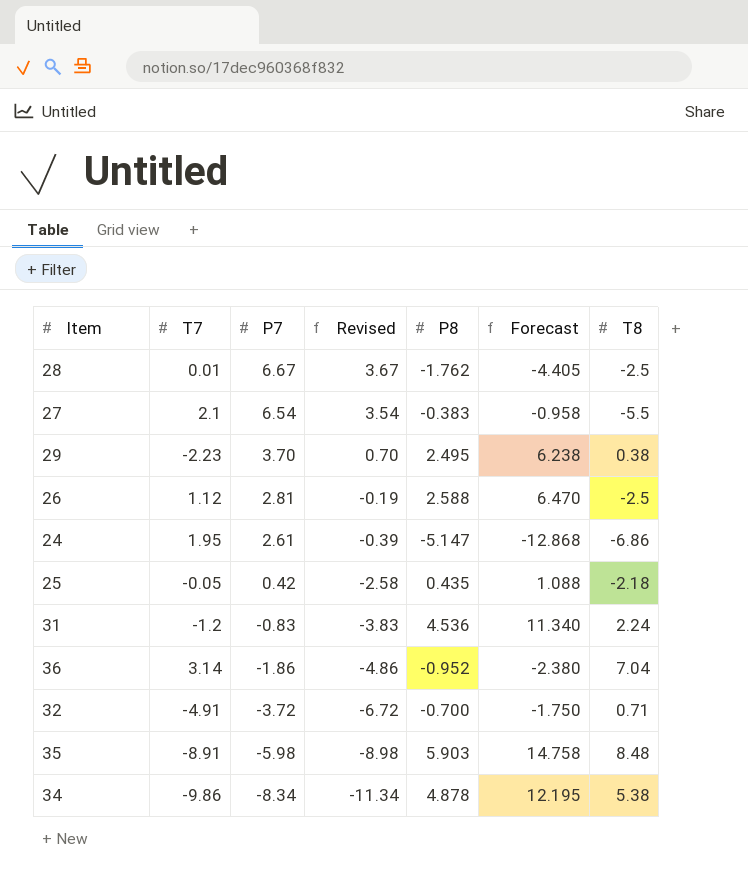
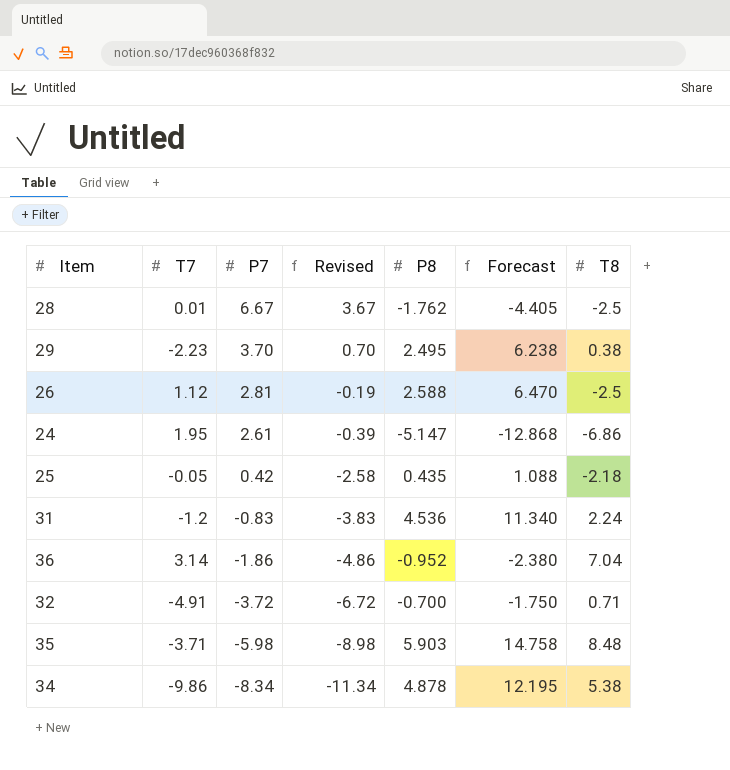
row 27: 2.1 | 6.54 | 3.54 | -0.383 | -0.958 | -5.5 -> none
35 | T7: -8.91 -> -3.71

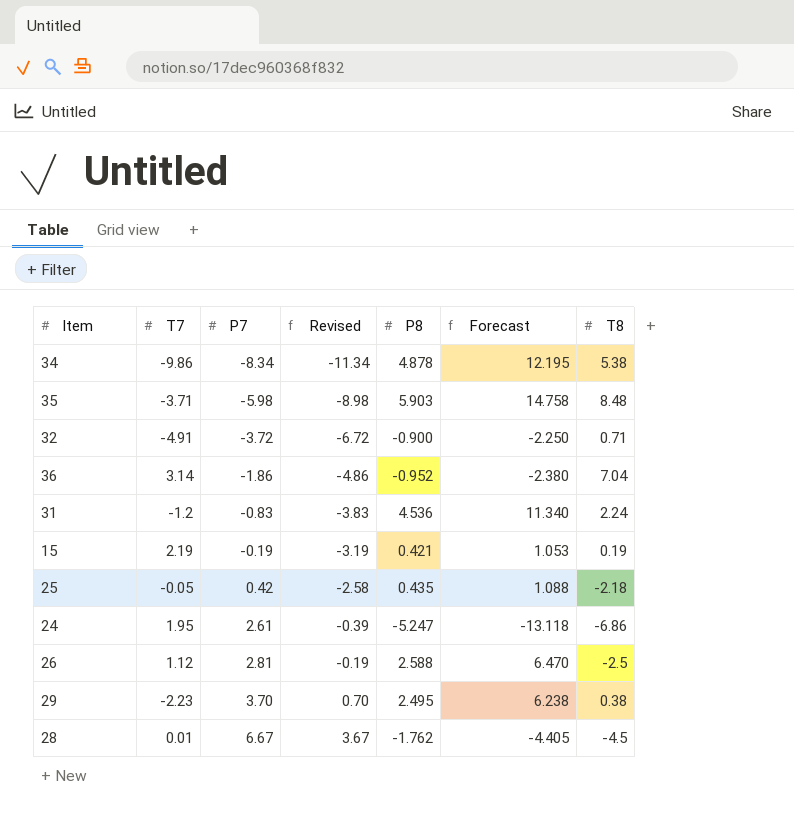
row order: P7 descending -> P7 ascending
32 | P8: -0.700 -> -0.900
32 | Forecast: -1.750 -> -2.250
row 15: none -> 2.19 | -0.19 | -3.19 | 0.421 | 1.053 | 0.19
24 | P8: -5.147 -> -5.247
24 | Forecast: -12.868 -> -13.118
28 | T8: -2.5 -> -4.5

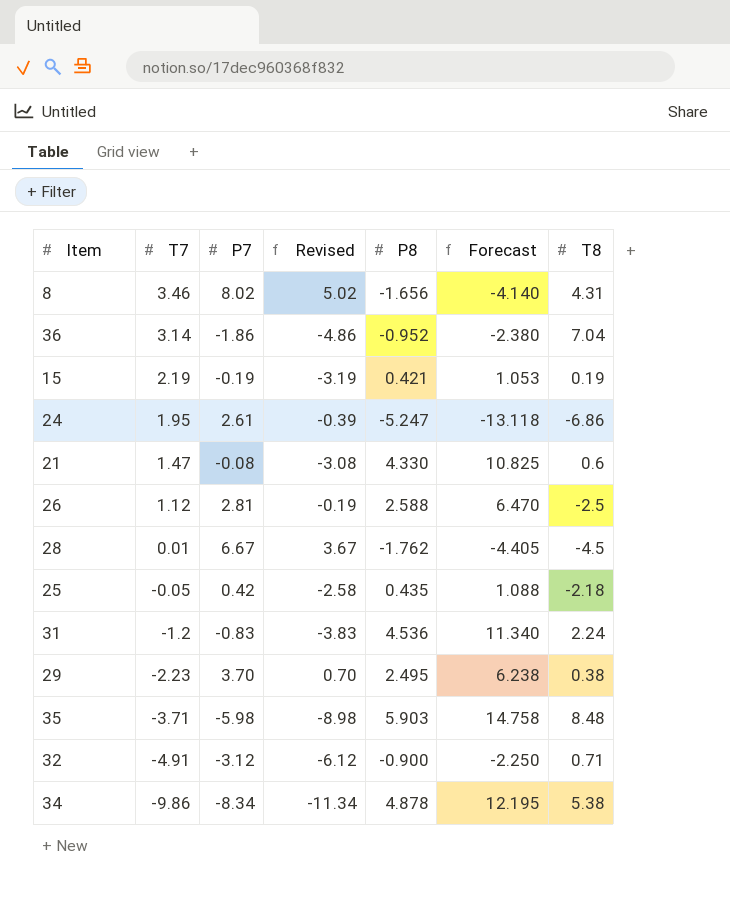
row order: P7 ascending -> T7 descending
row 8: none -> 3.46 | 8.02 | 5.02 | -1.656 | -4.140 | 4.31
row 21: none -> 1.47 | -0.08 | -3.08 | 4.330 | 10.825 | 0.6
32 | P7: -3.72 -> -3.12
32 | Revised: -6.72 -> -6.12

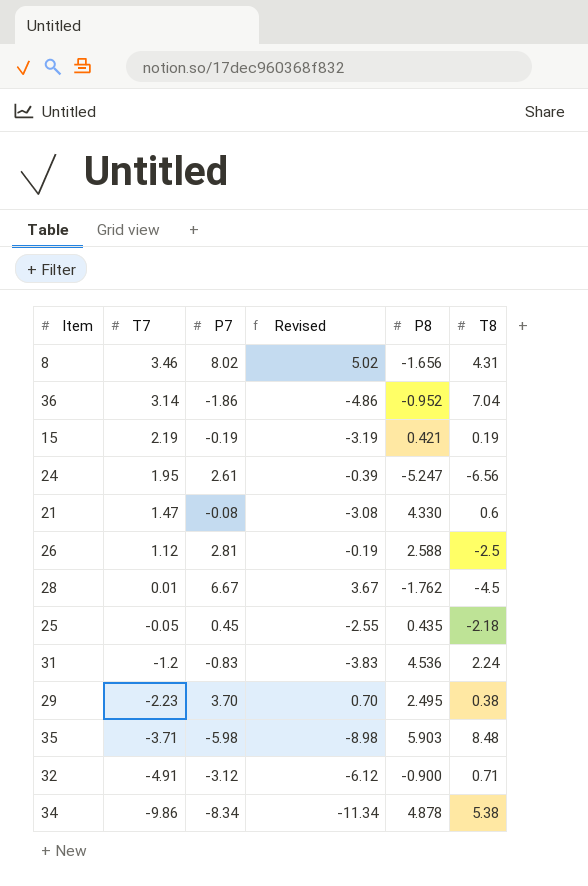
column Forecast | formula: [P8] * 2.5 -> none
24 | T8: -6.86 -> -6.56
25 | P7: 0.42 -> 0.45
25 | Revised: -2.58 -> -2.55

